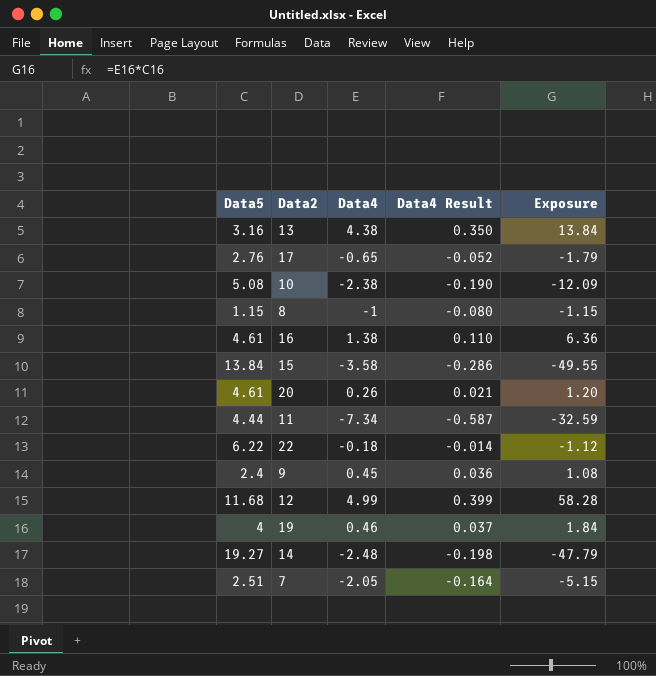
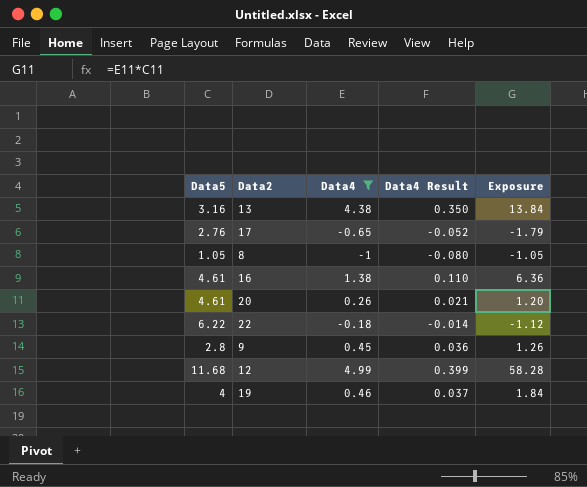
filter: none -> Data4 >= -1
8 | Data5: 1.15 -> 1.05
8 | Exposure: -1.15 -> -1.05
9 | Data5: 2.4 -> 2.8
9 | Exposure: 1.08 -> 1.26

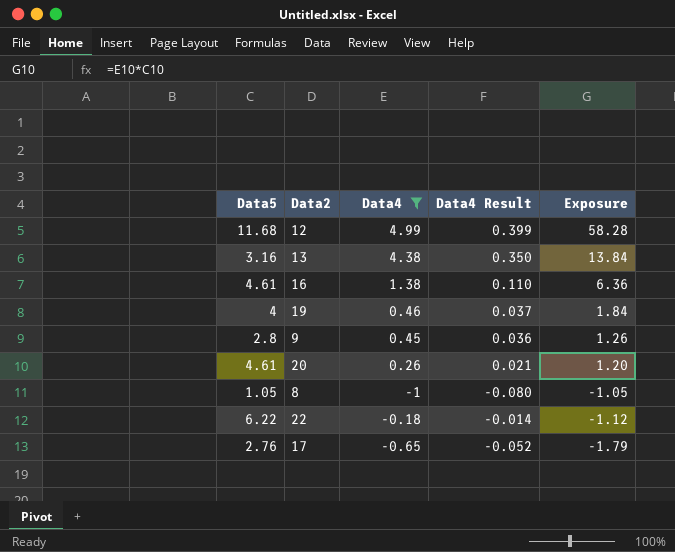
row order: none -> Exposure descending

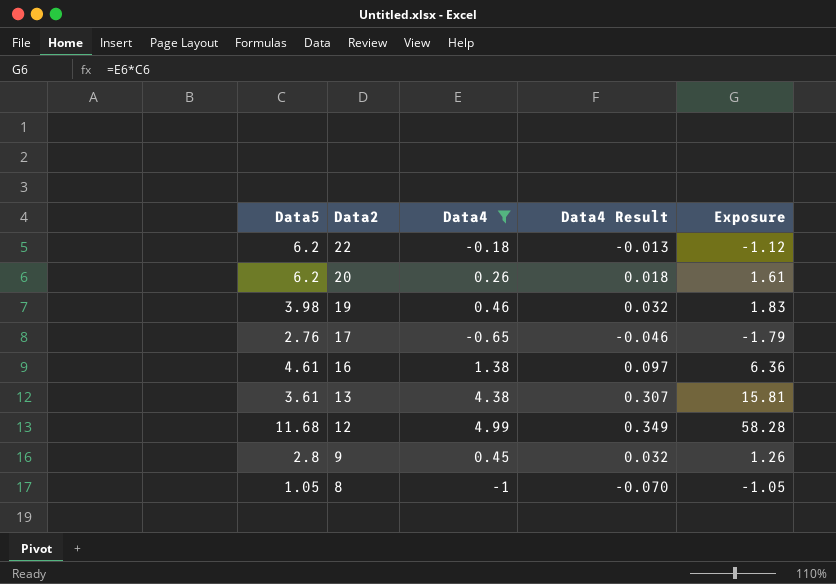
row order: Exposure descending -> Data2 descending
column Data4 Result | formula: [Data4] * 0.08 -> [Data4] * 0.07
22 | Data5: 6.22 -> 6.2
20 | Data5: 4.61 -> 6.2
20 | Exposure: 1.20 -> 1.61
19 | Data5: 4 -> 3.98
19 | Exposure: 1.84 -> 1.83
13 | Data5: 3.16 -> 3.61
13 | Exposure: 13.84 -> 15.81

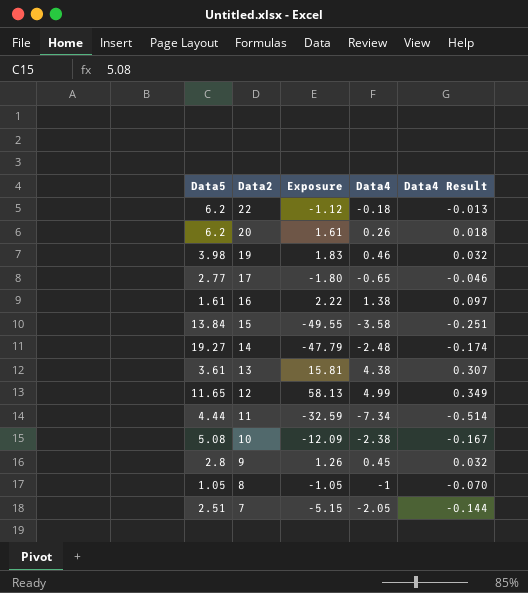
filter: Data4 >= -1 -> none
column Exposure | position: 5 -> 3
17 | Data5: 2.76 -> 2.77
17 | Exposure: -1.79 -> -1.80
16 | Data5: 4.61 -> 1.61
16 | Exposure: 6.36 -> 2.22
12 | Data5: 11.68 -> 11.65
12 | Exposure: 58.28 -> 58.13

